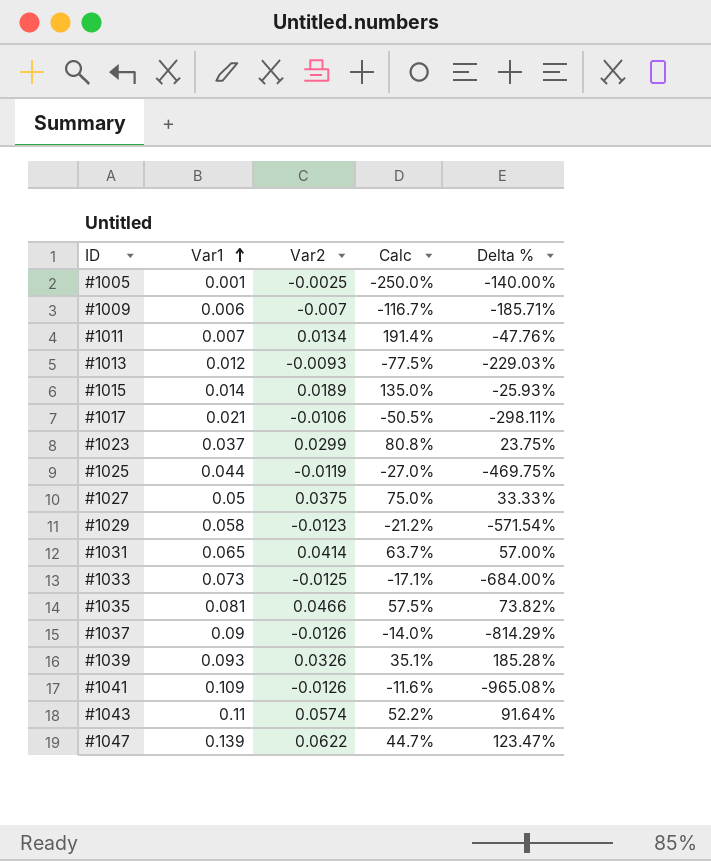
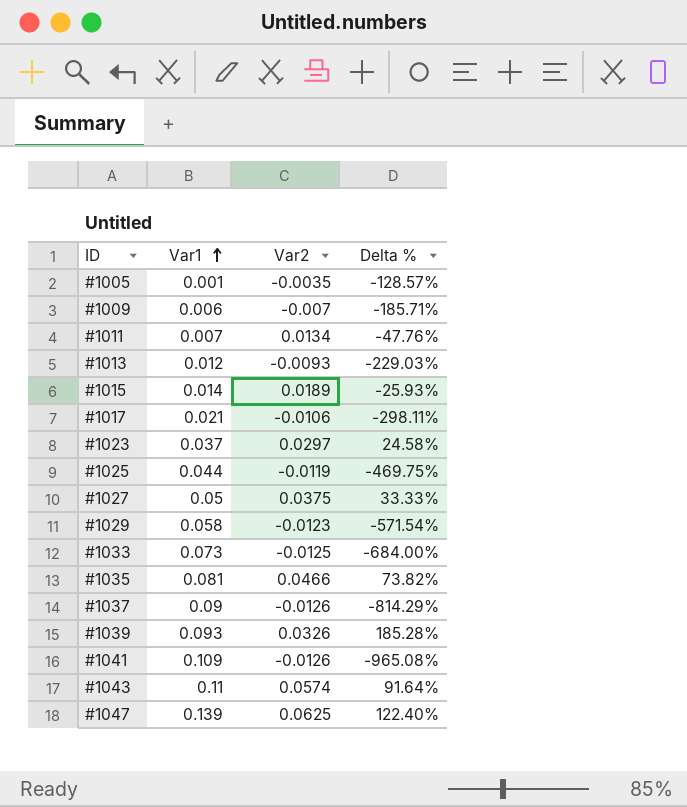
column Calc | formula: [Var2] / [Var1] -> none
row #1031: 0.065 | 0.0414 | 63.7% | 57.00% -> none
#1005 | Var2: -0.0025 -> -0.0035
#1005 | Delta %: -140.00% -> -128.57%
#1023 | Var2: 0.0299 -> 0.0297
#1023 | Delta %: 23.75% -> 24.58%
#1047 | Var2: 0.0622 -> 0.0625
#1047 | Delta %: 123.47% -> 122.40%

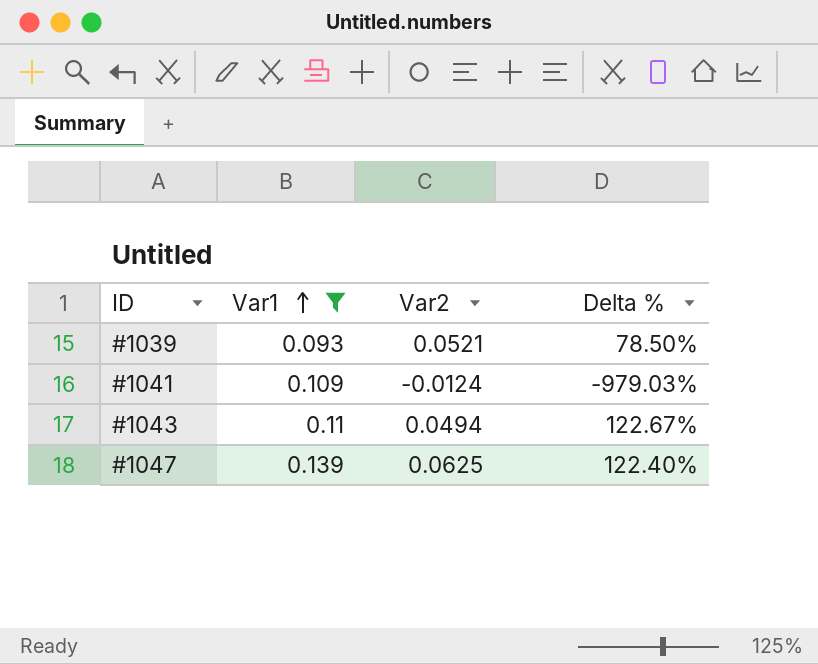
filter: none -> Var1 >= 0.093
#1039 | Var2: 0.0326 -> 0.0521
#1039 | Delta %: 185.28% -> 78.50%
#1041 | Var2: -0.0126 -> -0.0124
#1041 | Delta %: -965.08% -> -979.03%
#1043 | Var2: 0.0574 -> 0.0494
#1043 | Delta %: 91.64% -> 122.67%

